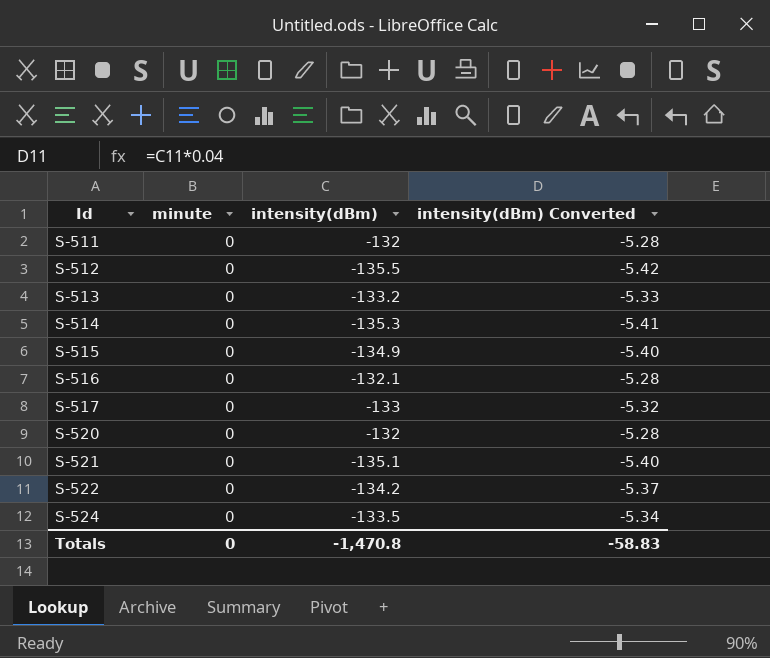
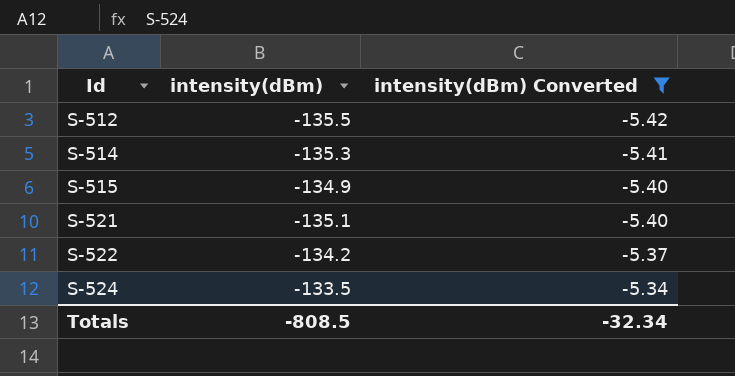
filter: none -> intensity(dBm) Converted <= -5.34
column minute | position: 2 -> none
Totals | intensity(dBm): -1,470.8 -> -808.5
Totals | intensity(dBm) Converted: -58.83 -> -32.34

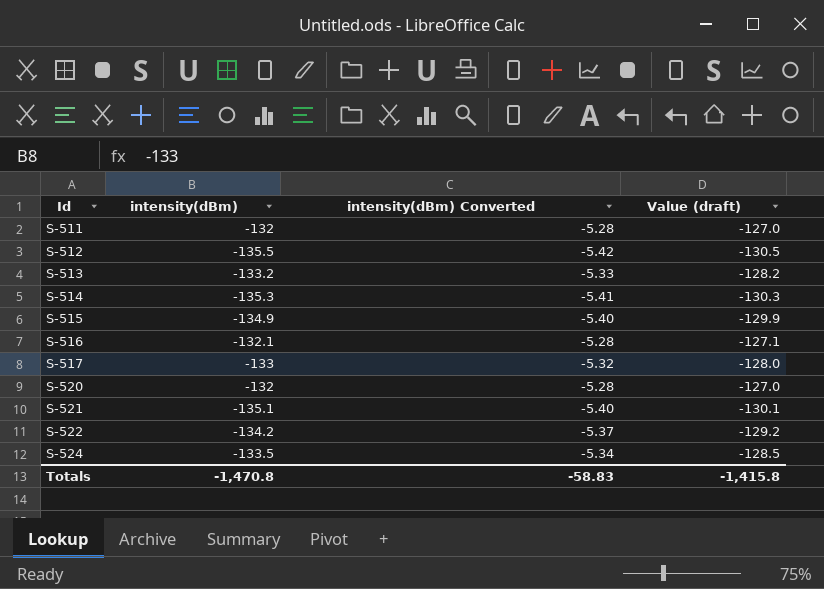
filter: intensity(dBm) Converted <= -5.34 -> none
column Value (draft) | formula: none -> [intensity(dBm)] + 5
Totals | intensity(dBm): -808.5 -> -1,470.8
Totals | intensity(dBm) Converted: -32.34 -> -58.83

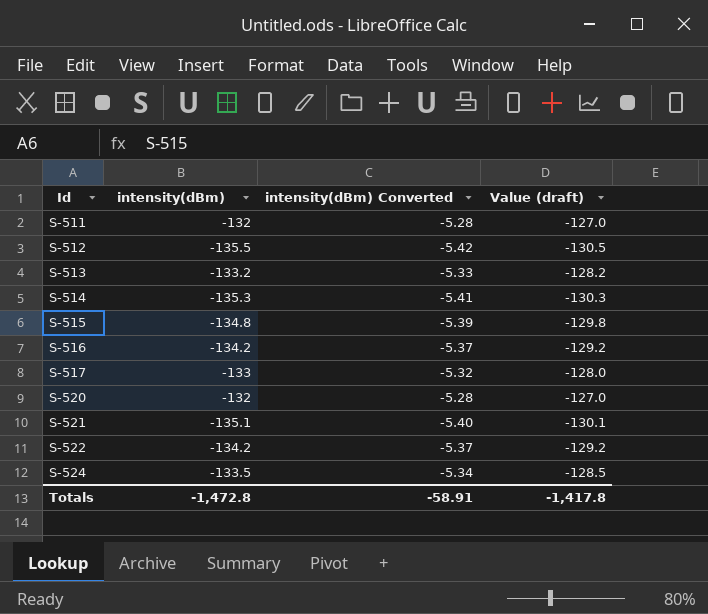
S-515 | intensity(dBm): -134.9 -> -134.8
S-515 | intensity(dBm) Converted: -5.40 -> -5.39
S-515 | Value (draft): -129.9 -> -129.8
S-516 | intensity(dBm): -132.1 -> -134.2
S-516 | intensity(dBm) Converted: -5.28 -> -5.37
S-516 | Value (draft): -127.1 -> -129.2
Totals | intensity(dBm): -1,470.8 -> -1,472.8
Totals | intensity(dBm) Converted: -58.83 -> -58.91
Totals | Value (draft): -1,415.8 -> -1,417.8

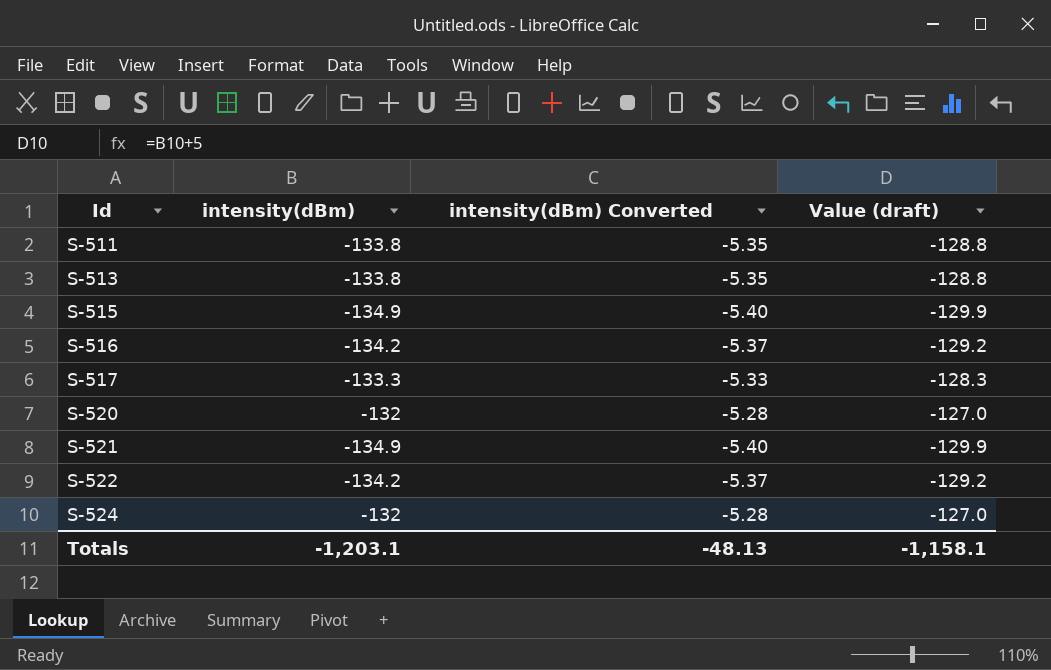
row S-512: -135.5 | -5.42 | -130.5 -> none
row S-514: -135.3 | -5.41 | -130.3 -> none
S-511 | intensity(dBm): -132 -> -133.8
S-511 | intensity(dBm) Converted: -5.28 -> -5.35
S-511 | Value (draft): -127.0 -> -128.8
S-513 | intensity(dBm): -133.2 -> -133.8
S-513 | intensity(dBm) Converted: -5.33 -> -5.35
S-513 | Value (draft): -128.2 -> -128.8
S-515 | intensity(dBm): -134.8 -> -134.9
S-515 | intensity(dBm) Converted: -5.39 -> -5.40
S-515 | Value (draft): -129.8 -> -129.9
S-517 | intensity(dBm): -133 -> -133.3
S-517 | intensity(dBm) Converted: -5.32 -> -5.33
S-517 | Value (draft): -128.0 -> -128.3
S-521 | intensity(dBm): -135.1 -> -134.9
S-521 | Value (draft): -130.1 -> -129.9
S-524 | intensity(dBm): -133.5 -> -132
S-524 | intensity(dBm) Converted: -5.34 -> -5.28
S-524 | Value (draft): -128.5 -> -127.0
Totals | intensity(dBm): -1,472.8 -> -1,203.1
Totals | intensity(dBm) Converted: -58.91 -> -48.13
Totals | Value (draft): -1,417.8 -> -1,158.1

